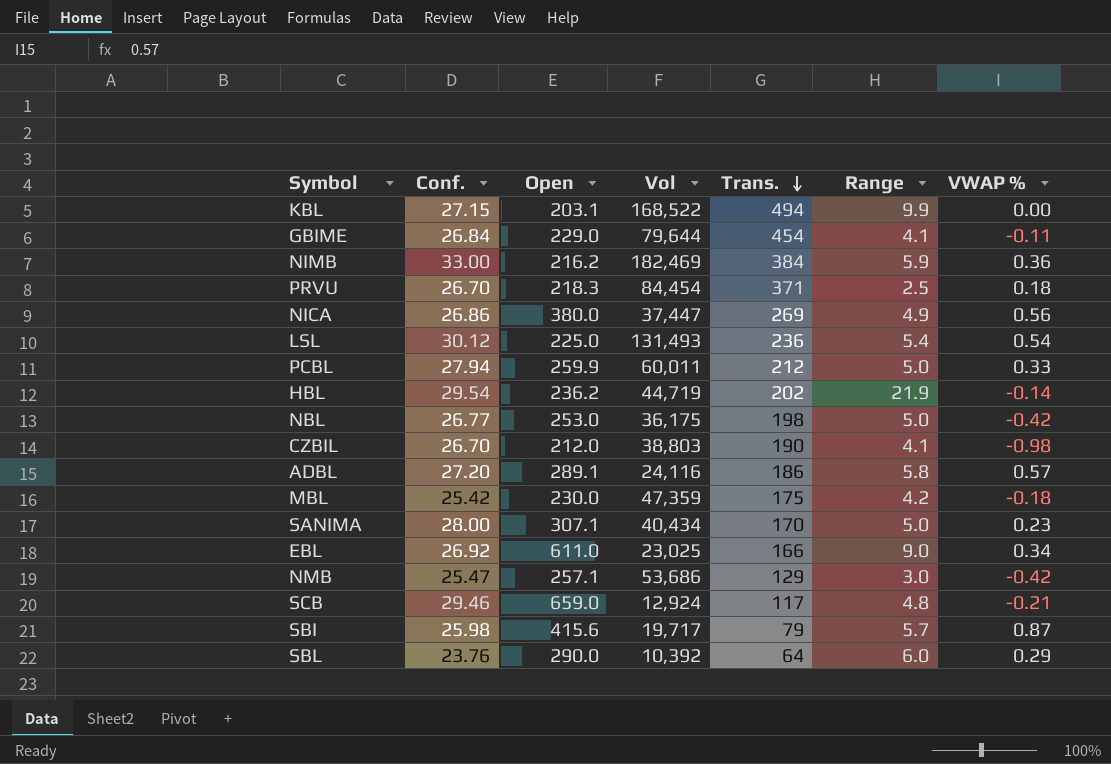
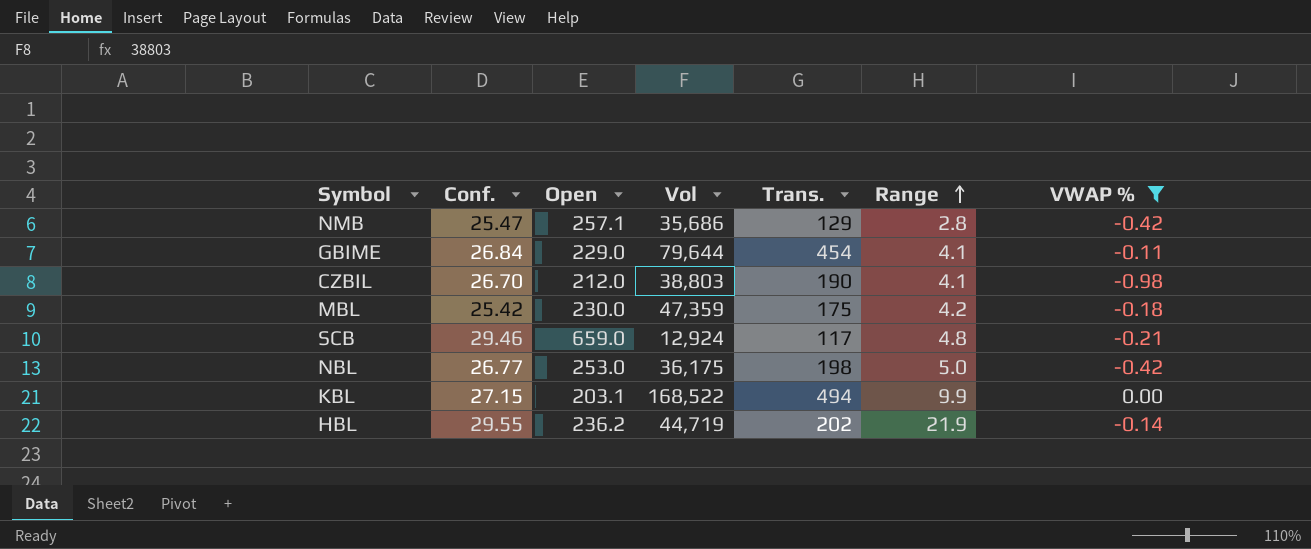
filter: none -> VWAP % <= 0.00
row order: Trans. descending -> Range ascending
NMB | Vol: 53,686 -> 35,686
NMB | Range: 3.0 -> 2.8
HBL | Conf.: 29.54 -> 29.55

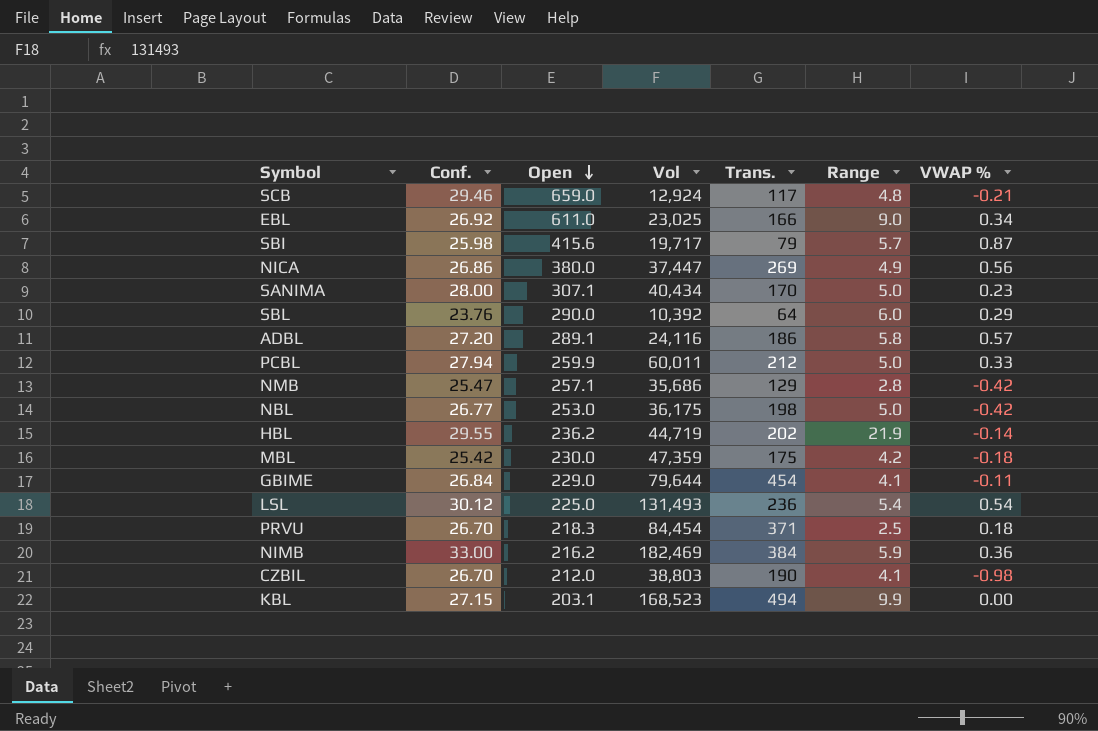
filter: VWAP % <= 0.00 -> none
row order: Range ascending -> Open descending
KBL | Vol: 168,522 -> 168,523

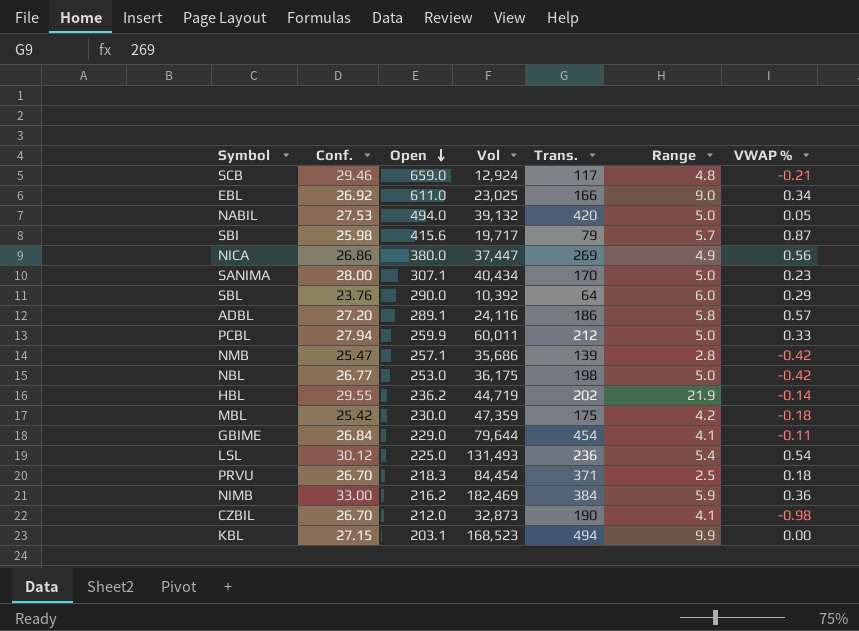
row NABIL: none -> 27.53 | 494.0 | 39,132 | 420 | 5.0 | 0.05
NMB | Trans.: 129 -> 139
CZBIL | Vol: 38,803 -> 32,873

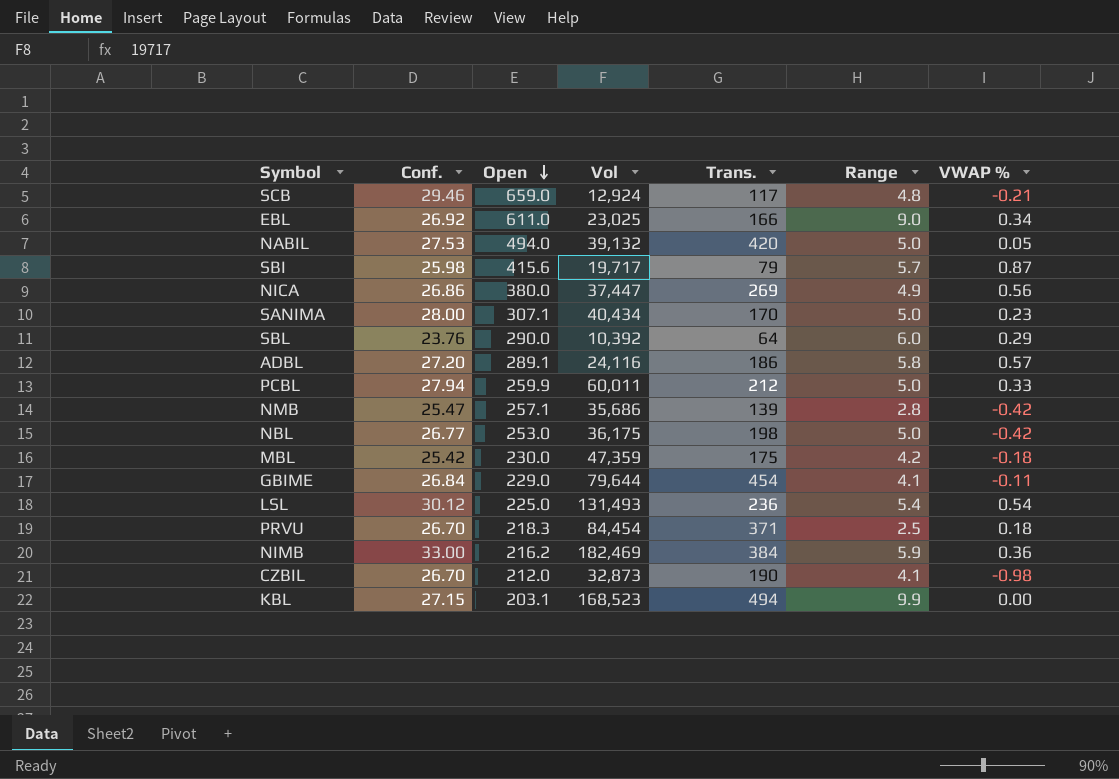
row HBL: 29.55 | 236.2 | 44,719 | 202 | 21.9 | -0.14 -> none

